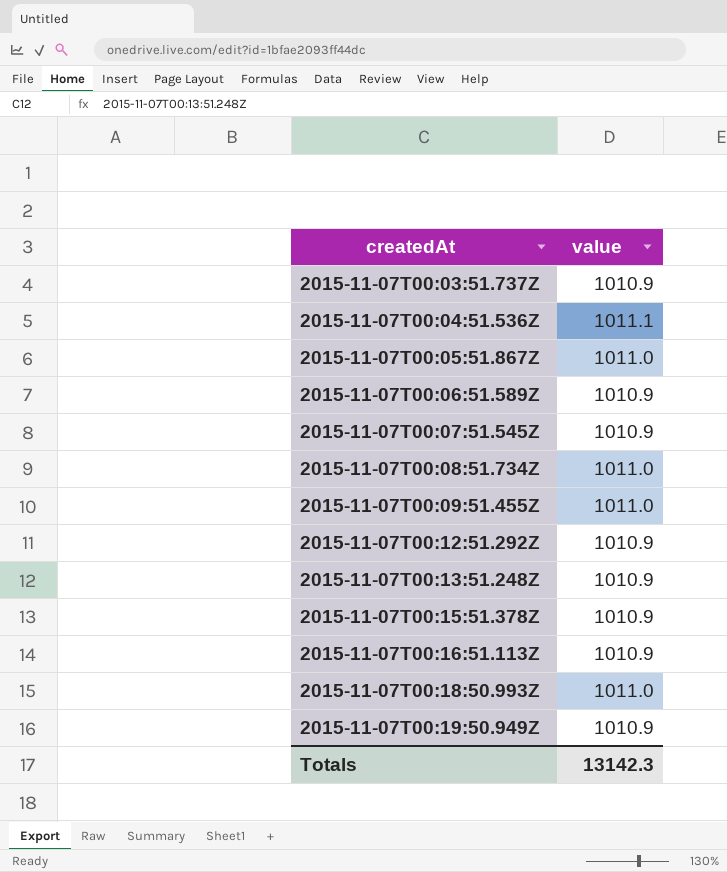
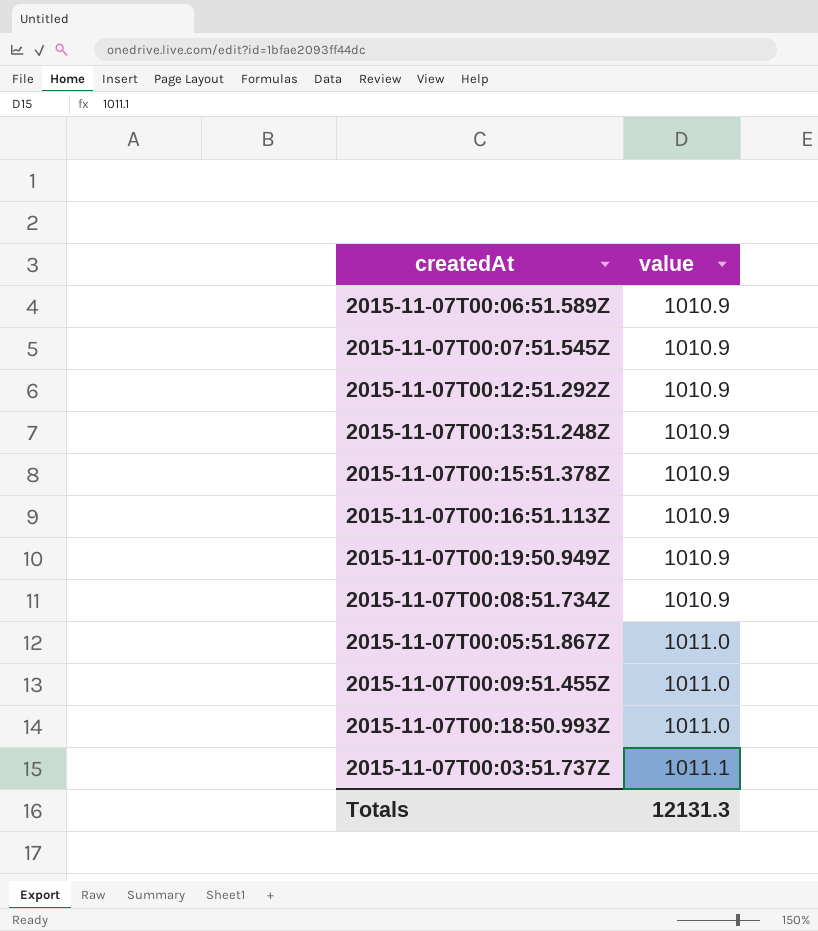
row order: createdAt ascending -> value ascending
row 2015-11-07T00:04:51.536Z: 1011.1 -> none
2015-11-07T00:08:51.734Z | value: 1011.0 -> 1010.9
2015-11-07T00:03:51.737Z | value: 1010.9 -> 1011.1
Totals | value: 13142.3 -> 12131.3

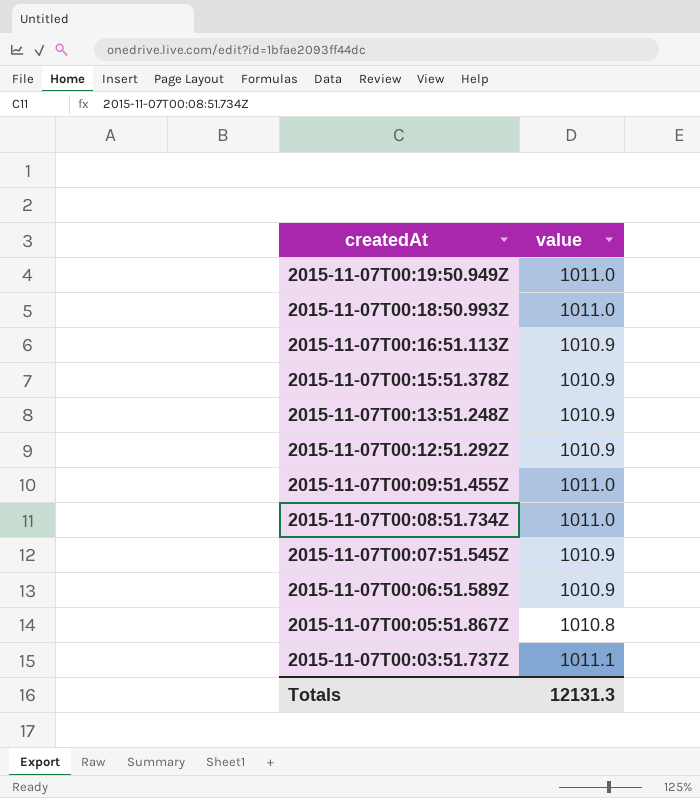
row order: value ascending -> createdAt descending
2015-11-07T00:19:50.949Z | value: 1010.9 -> 1011.0
2015-11-07T00:08:51.734Z | value: 1010.9 -> 1011.0
2015-11-07T00:05:51.867Z | value: 1011.0 -> 1010.8

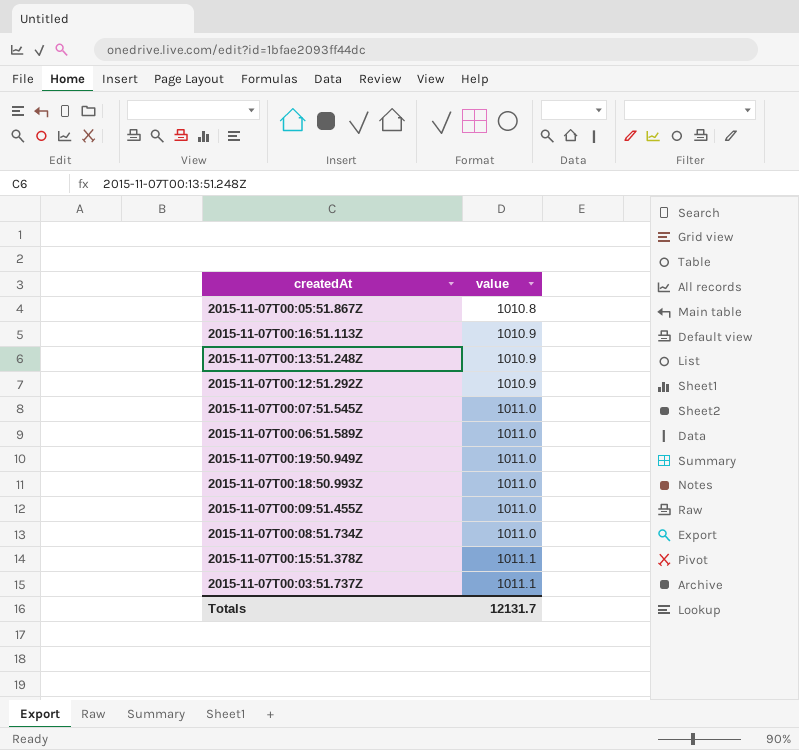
row order: createdAt descending -> value ascending
2015-11-07T00:07:51.545Z | value: 1010.9 -> 1011.0
2015-11-07T00:06:51.589Z | value: 1010.9 -> 1011.0
2015-11-07T00:15:51.378Z | value: 1010.9 -> 1011.1
Totals | value: 12131.3 -> 12131.7

